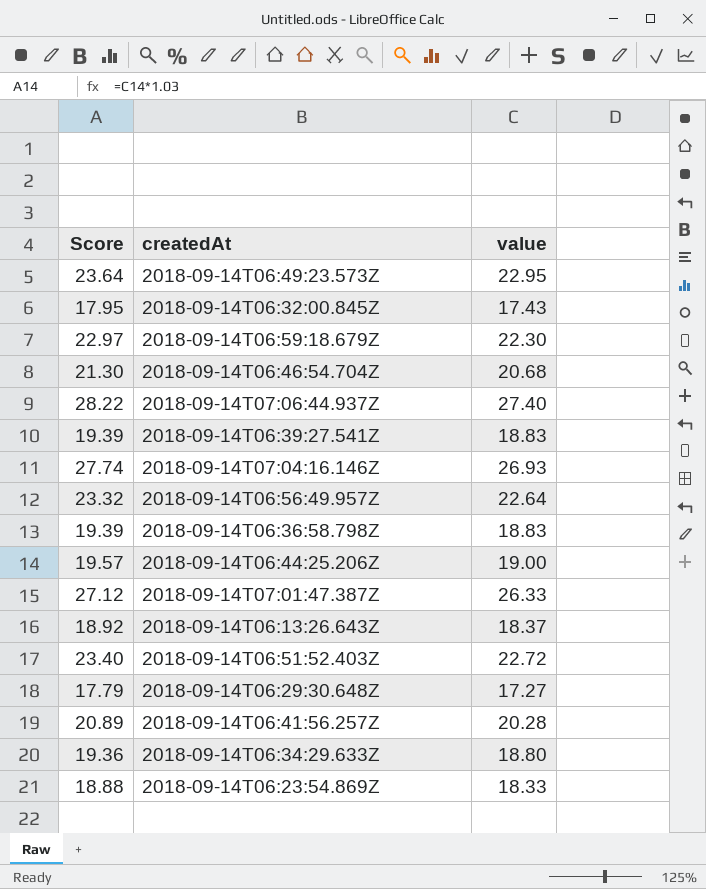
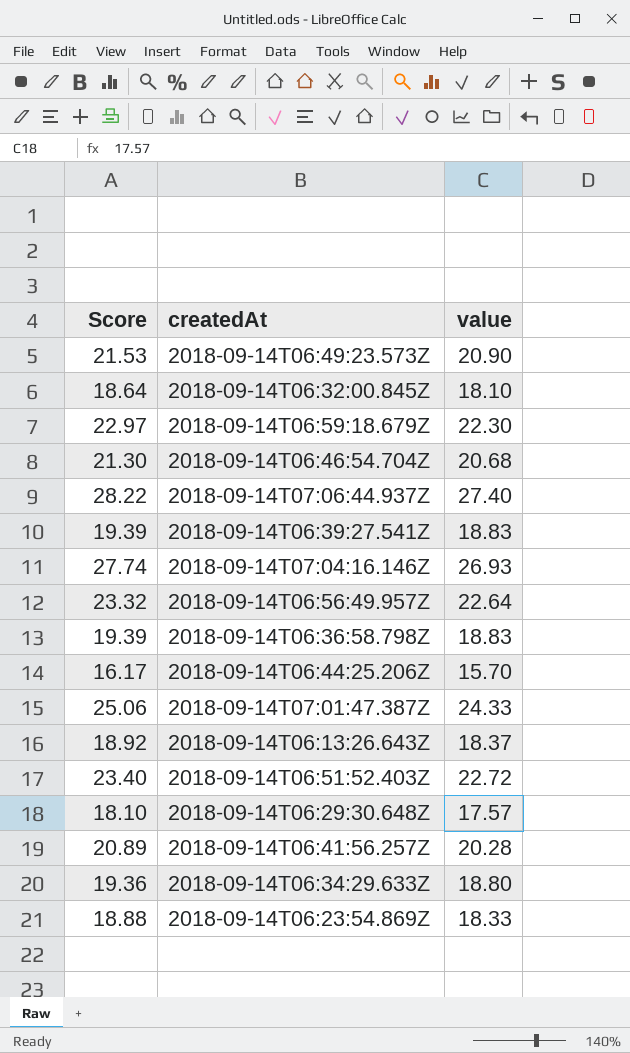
2018-09-14T06:49:23.573Z | Score: 23.64 -> 21.53
2018-09-14T06:49:23.573Z | value: 22.95 -> 20.90
2018-09-14T06:32:00.845Z | Score: 17.95 -> 18.64
2018-09-14T06:32:00.845Z | value: 17.43 -> 18.10
2018-09-14T06:44:25.206Z | Score: 19.57 -> 16.17
2018-09-14T06:44:25.206Z | value: 19.00 -> 15.70
2018-09-14T07:01:47.387Z | Score: 27.12 -> 25.06
2018-09-14T07:01:47.387Z | value: 26.33 -> 24.33
2018-09-14T06:29:30.648Z | Score: 17.79 -> 18.10
2018-09-14T06:29:30.648Z | value: 17.27 -> 17.57

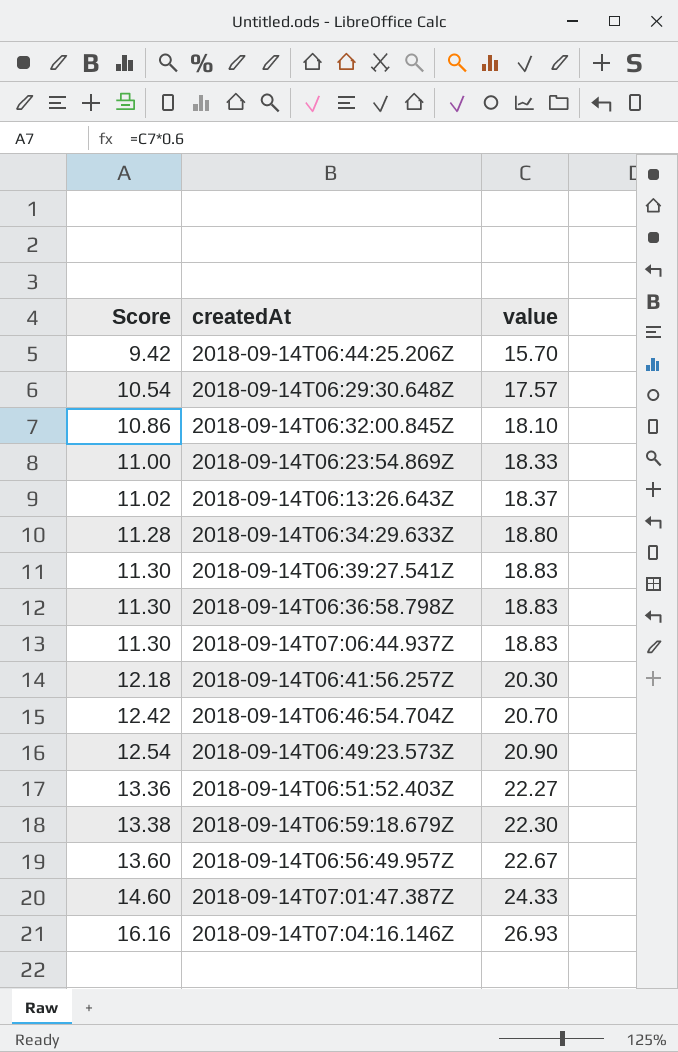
row order: none -> Score ascending
column Score | formula: [value] * 1.03 -> [value] * 0.6
2018-09-14T07:06:44.937Z | value: 27.40 -> 18.83
2018-09-14T06:41:56.257Z | value: 20.28 -> 20.30
2018-09-14T06:46:54.704Z | value: 20.68 -> 20.70
2018-09-14T06:51:52.403Z | value: 22.72 -> 22.27
2018-09-14T06:56:49.957Z | value: 22.64 -> 22.67

